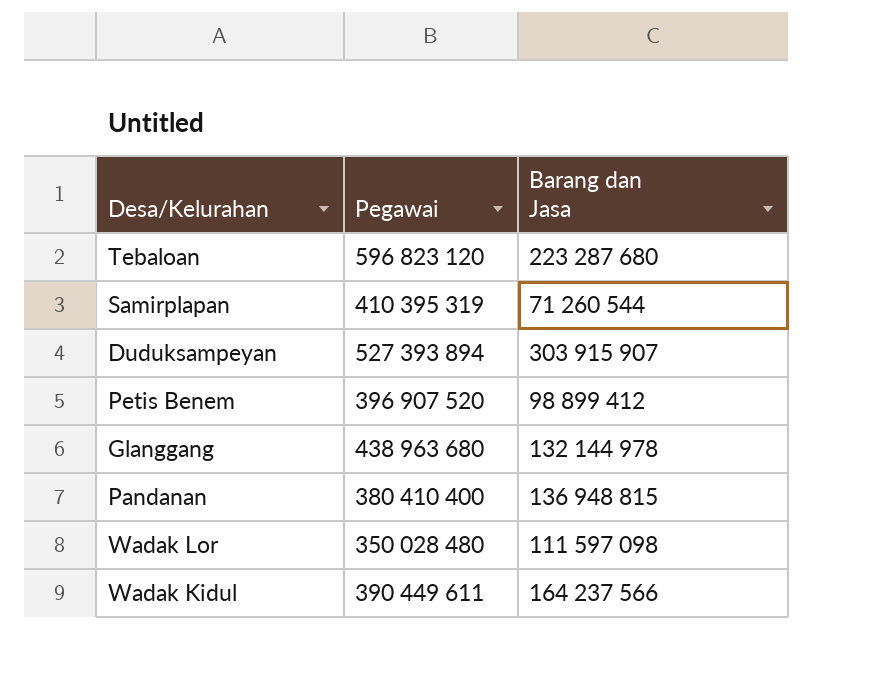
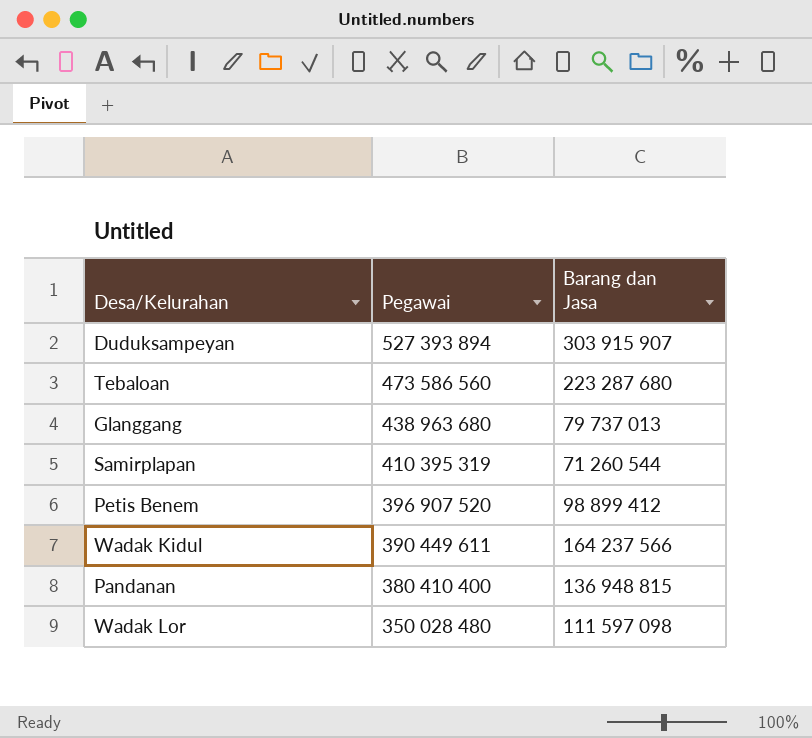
row order: none -> Pegawai descending
Tebaloan | Pegawai: 596 823 120 -> 473 586 560
Glanggang | Barang dan Jasa: 132 144 978 -> 79 737 013

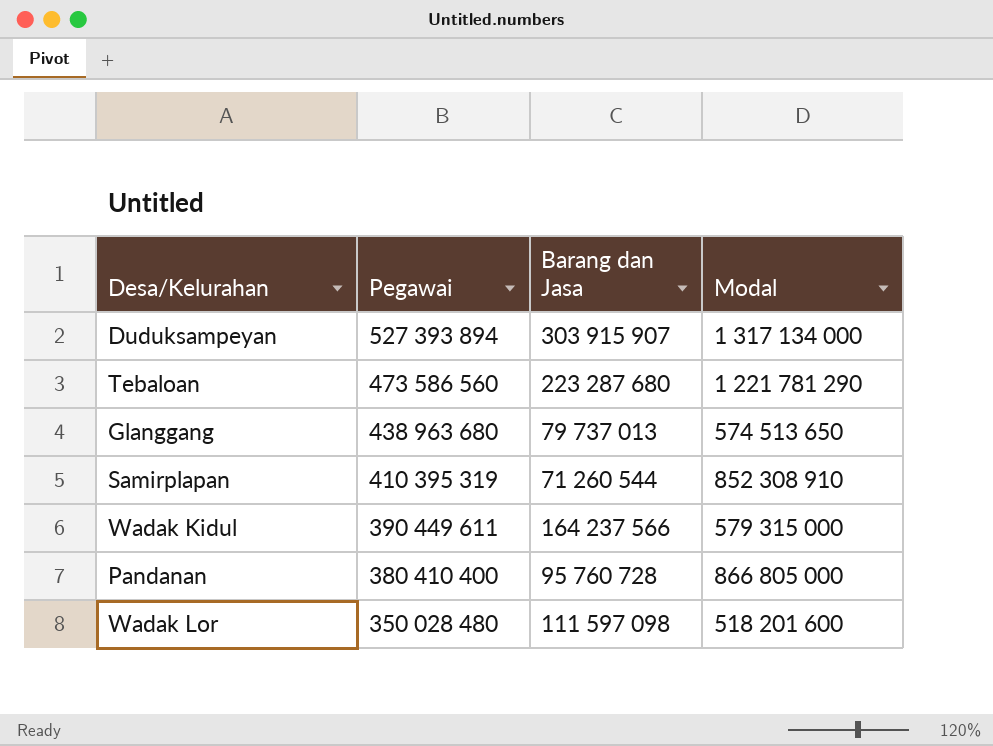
column Modal | position: none -> 4
row Petis Benem: 396 907 520 | 98 899 412 -> none
Pandanan | Barang dan Jasa: 136 948 815 -> 95 760 728

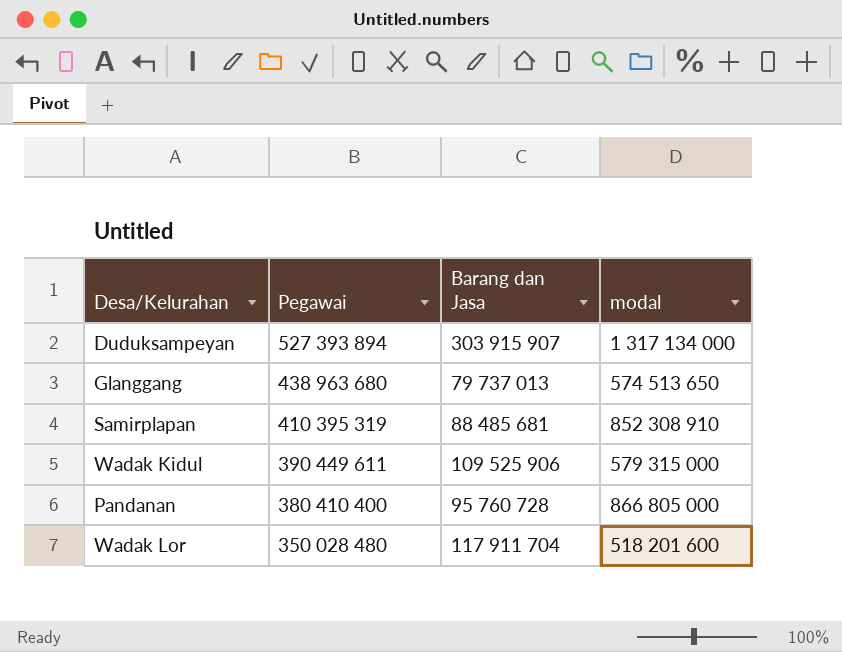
column name: Modal -> modal
row Tebaloan: 473 586 560 | 223 287 680 | 1 221 781 290 -> none
Samirplapan | Barang dan Jasa: 71 260 544 -> 88 485 681
Wadak Kidul | Barang dan Jasa: 164 237 566 -> 109 525 906
Wadak Lor | Barang dan Jasa: 111 597 098 -> 117 911 704

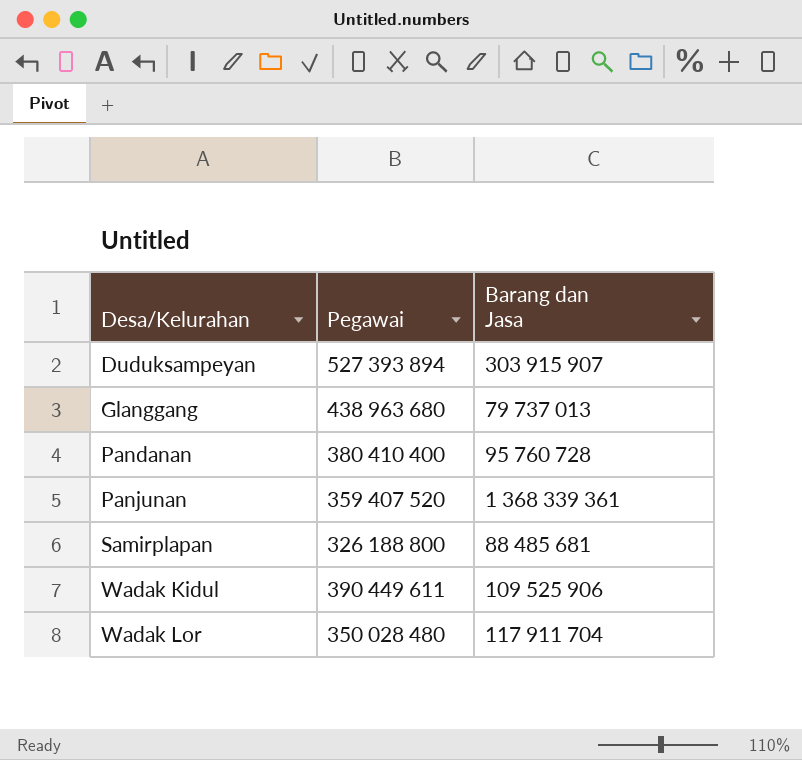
row order: Pegawai descending -> Desa/Kelurahan ascending
column modal | position: 4 -> none
row Panjunan: none -> 359 407 520 | 1 368 339 361
Samirplapan | Pegawai: 410 395 319 -> 326 188 800

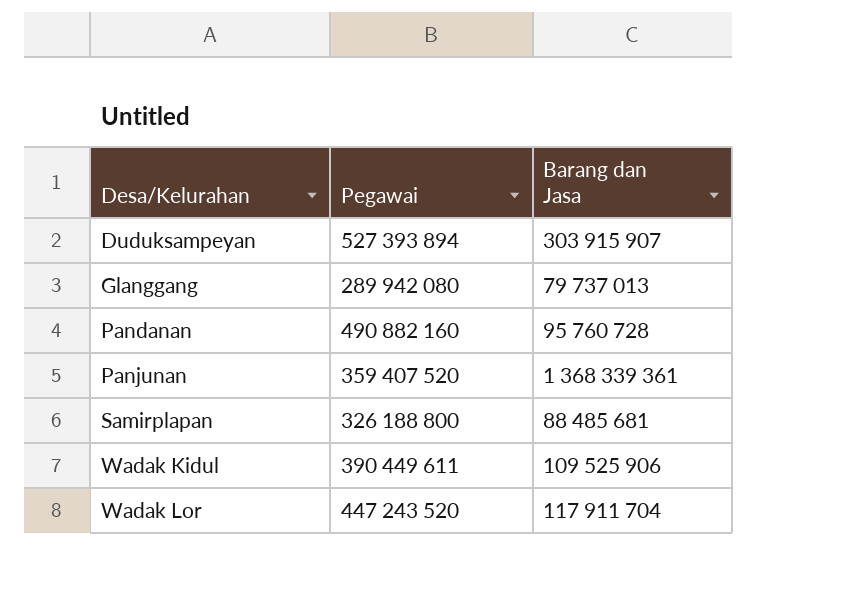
Glanggang | Pegawai: 438 963 680 -> 289 942 080
Pandanan | Pegawai: 380 410 400 -> 490 882 160
Wadak Lor | Pegawai: 350 028 480 -> 447 243 520

